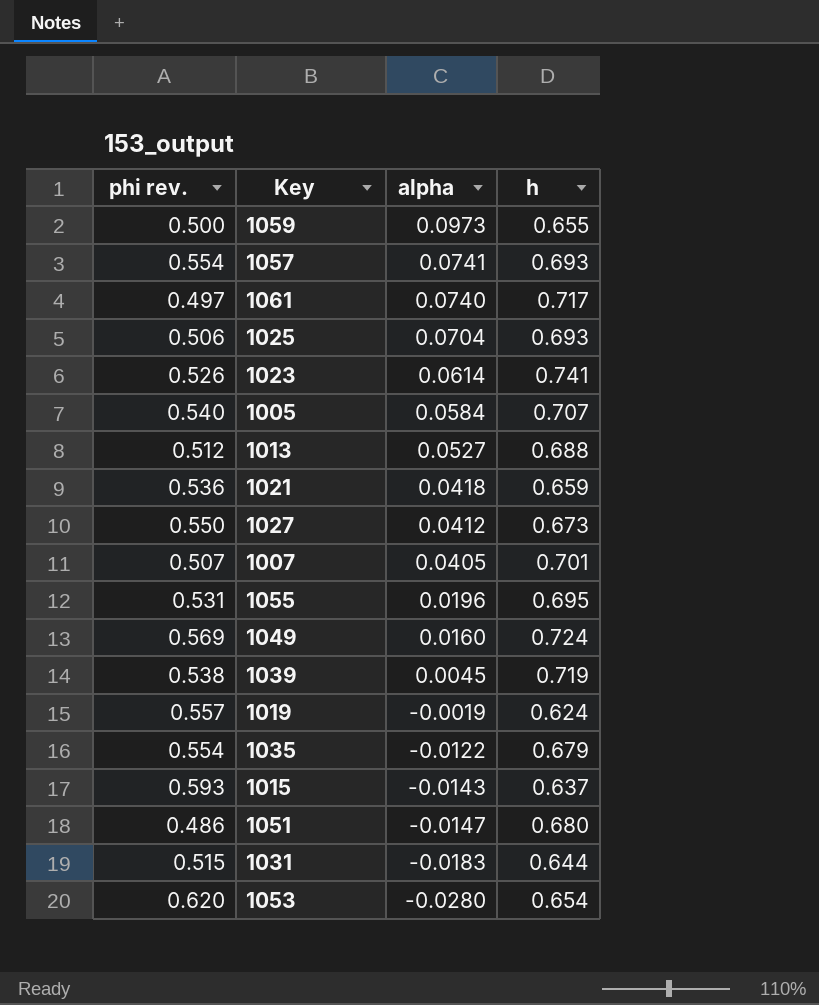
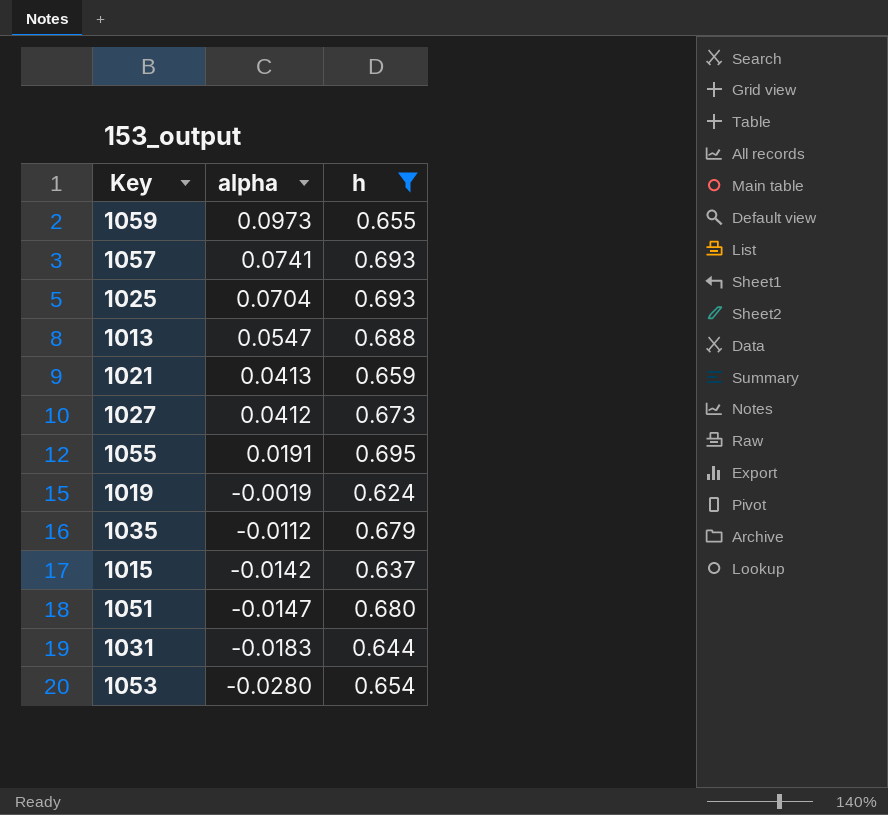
filter: none -> h <= 0.695
column phi rev. | position: 1 -> none
1013 | alpha: 0.0527 -> 0.0547
1021 | alpha: 0.0418 -> 0.0413
1055 | alpha: 0.0196 -> 0.0191
1035 | alpha: -0.0122 -> -0.0112
1015 | alpha: -0.0143 -> -0.0142

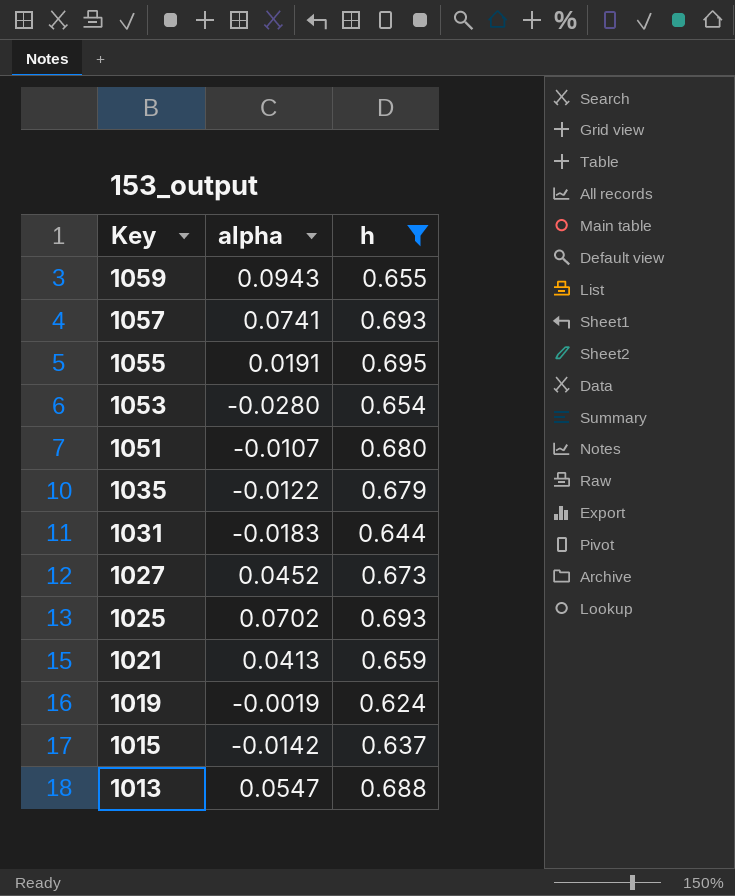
row order: alpha descending -> Key descending
1059 | alpha: 0.0973 -> 0.0943
1051 | alpha: -0.0147 -> -0.0107
1035 | alpha: -0.0112 -> -0.0122
1027 | alpha: 0.0412 -> 0.0452
1025 | alpha: 0.0704 -> 0.0702

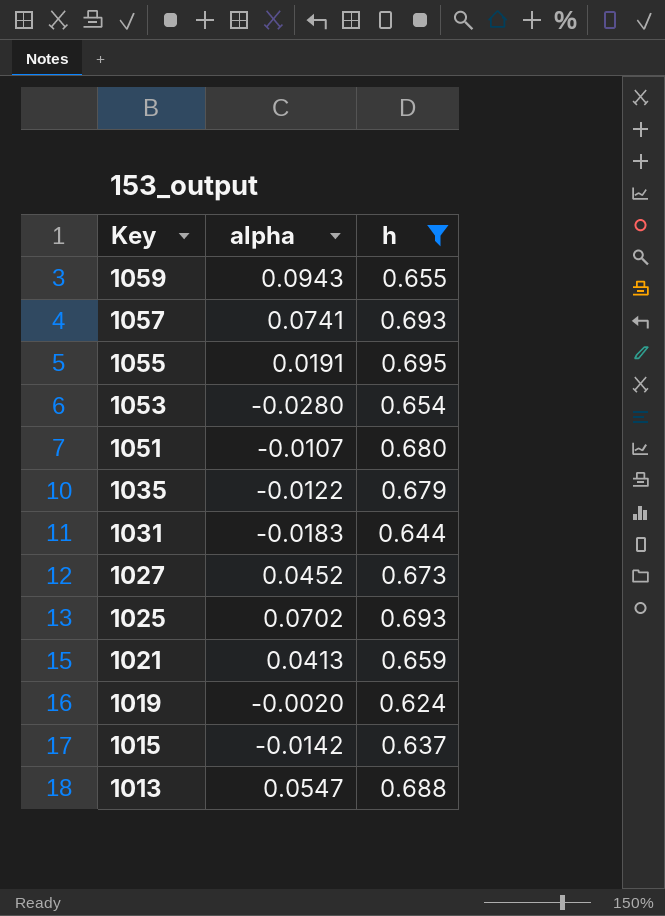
1019 | alpha: -0.0019 -> -0.0020

